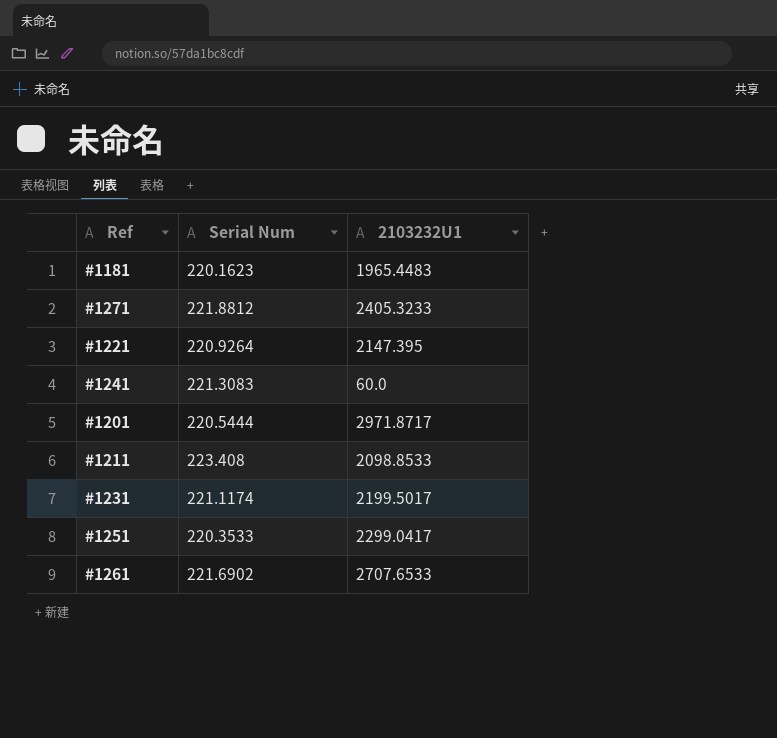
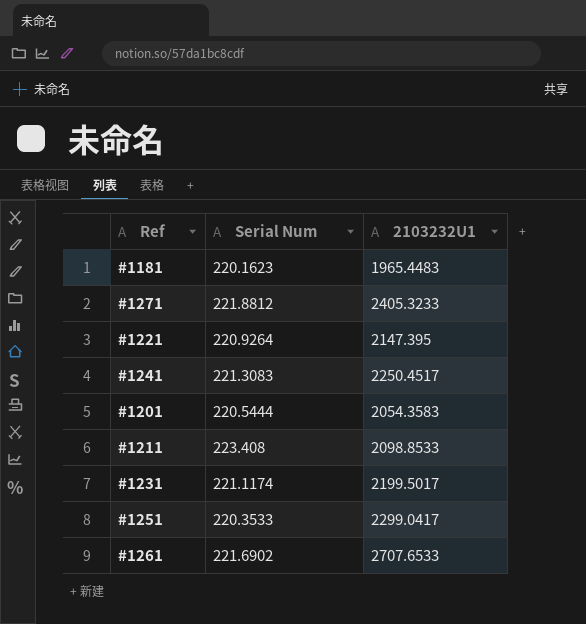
#1241 | 2103232U1: 60.0 -> 2250.4517
#1201 | 2103232U1: 2971.8717 -> 2054.3583

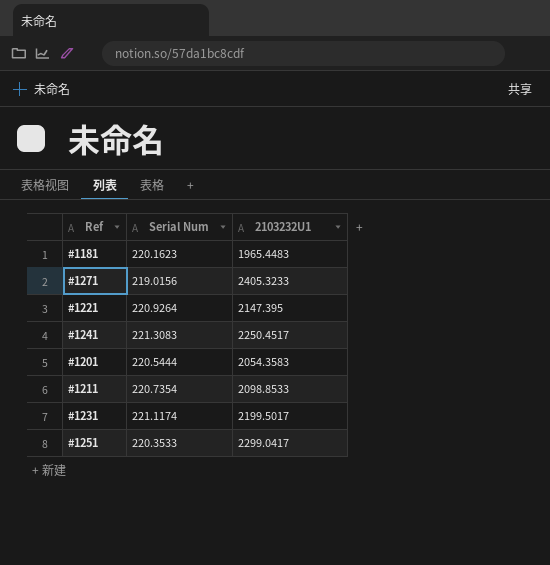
row #1261: 221.6902 | 2707.6533 -> none
#1271 | Serial Num: 221.8812 -> 219.0156
#1211 | Serial Num: 223.408 -> 220.7354

